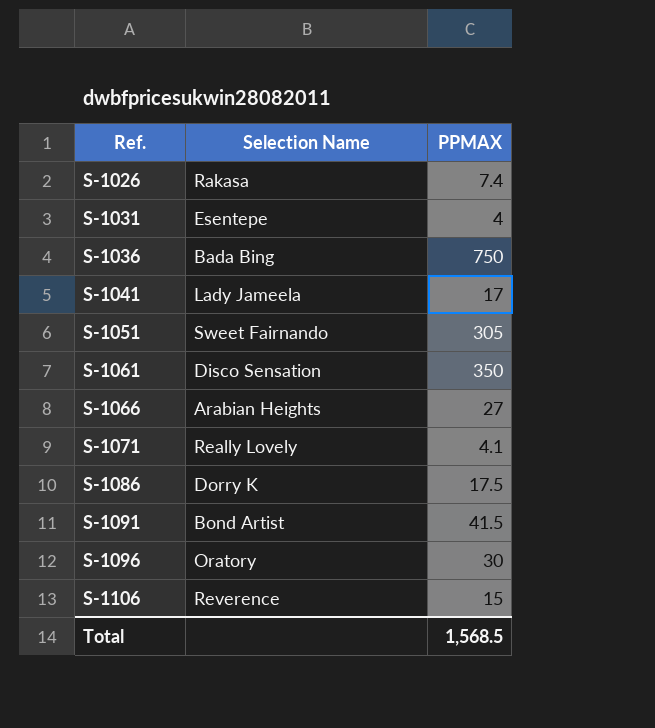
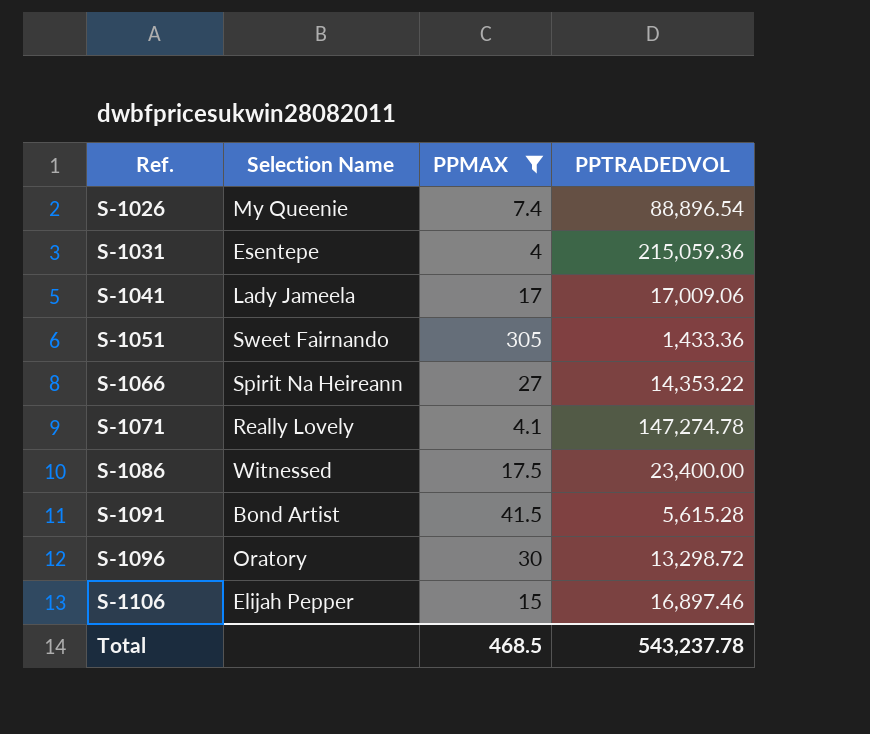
filter: none -> PPMAX <= 305
column PPTRADEDVOL | position: none -> 4
S-1026 | Selection Name: Rakasa -> My Queenie
S-1066 | Selection Name: Arabian Heights -> Spirit Na Heireann
S-1086 | Selection Name: Dorry K -> Witnessed
S-1106 | Selection Name: Reverence -> Elijah Pepper
Total | PPMAX: 1,568.5 -> 468.5

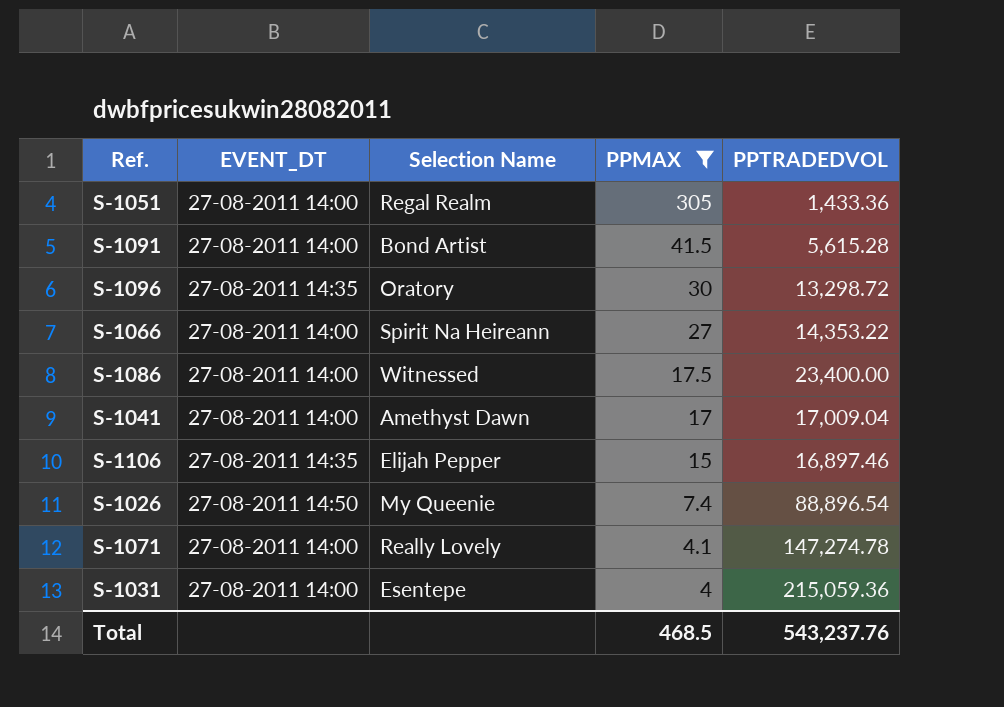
row order: Ref. ascending -> PPMAX descending
column EVENT_DT | position: none -> 2
S-1051 | Selection Name: Sweet Fairnando -> Regal Realm
S-1041 | Selection Name: Lady Jameela -> Amethyst Dawn
S-1041 | PPTRADEDVOL: 17,009.06 -> 17,009.04
Total | PPTRADEDVOL: 543,237.78 -> 543,237.76

